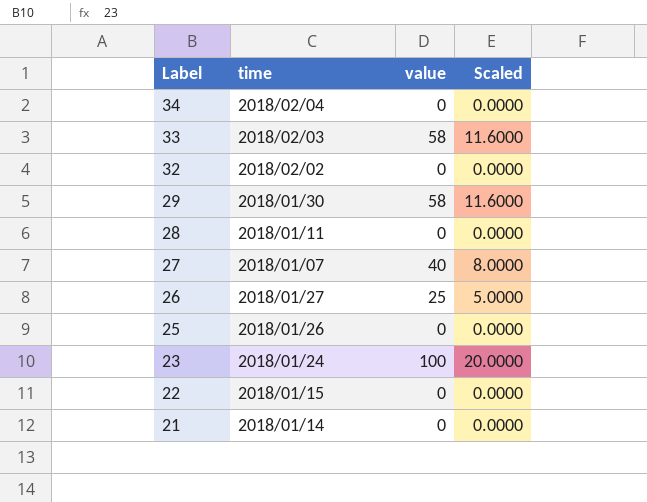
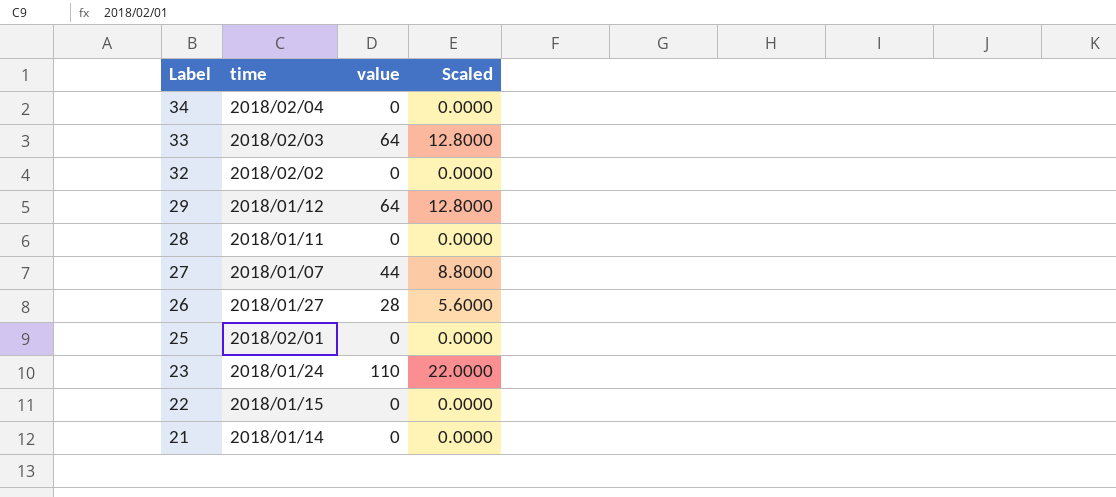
33 | value: 58 -> 64
33 | Scaled: 11.6000 -> 12.8000
29 | time: 2018/01/30 -> 2018/01/12
29 | value: 58 -> 64
29 | Scaled: 11.6000 -> 12.8000
27 | value: 40 -> 44
27 | Scaled: 8.0000 -> 8.8000
26 | value: 25 -> 28
26 | Scaled: 5.0000 -> 5.6000
25 | time: 2018/01/26 -> 2018/02/01
23 | value: 100 -> 110
23 | Scaled: 20.0000 -> 22.0000

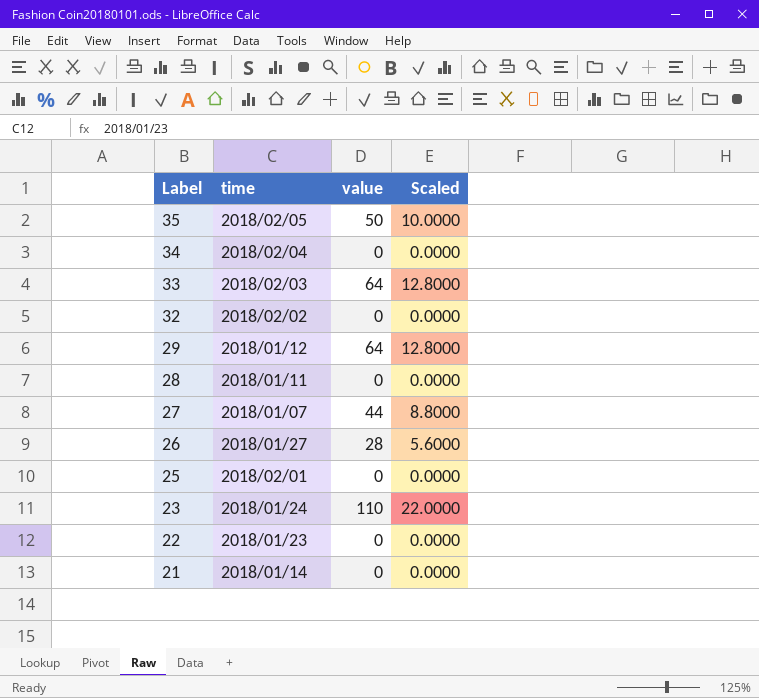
row 35: none -> 2018/02/05 | 50 | 10.0000
22 | time: 2018/01/15 -> 2018/01/23

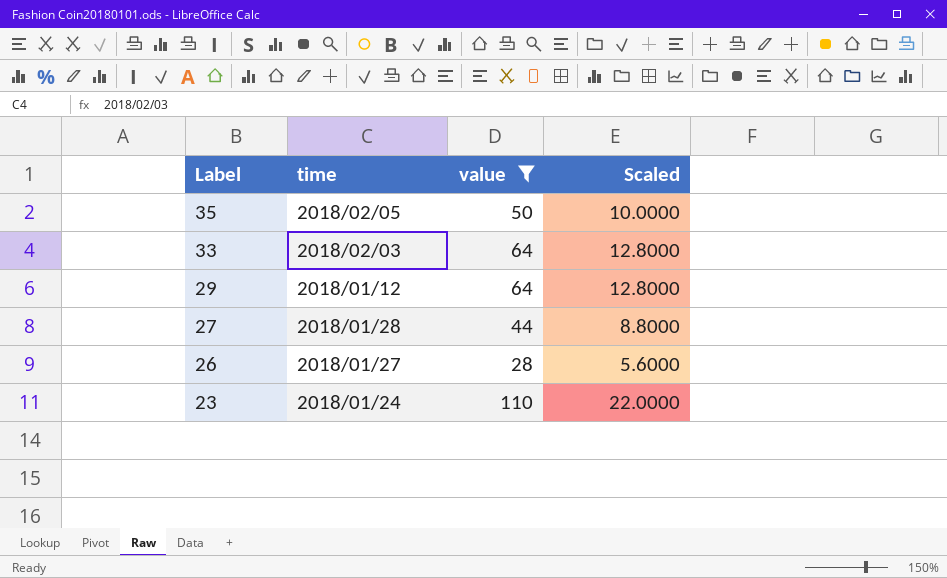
filter: none -> value != 0
27 | time: 2018/01/07 -> 2018/01/28

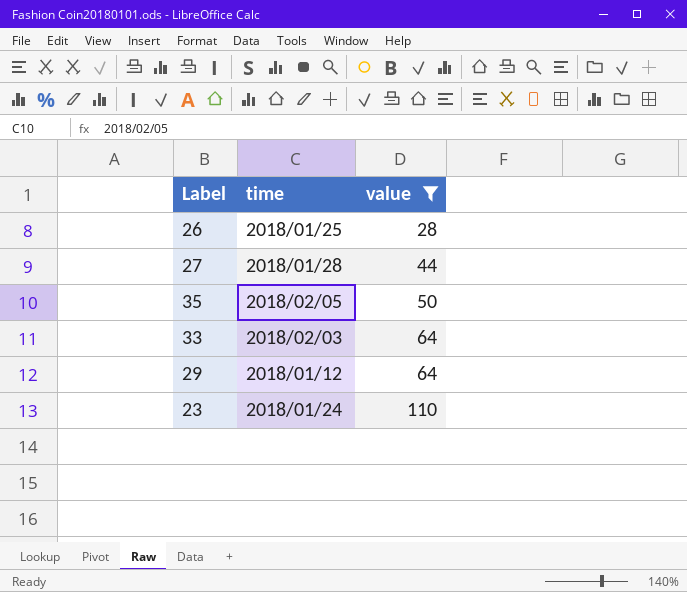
row order: Label descending -> value ascending
column Scaled | formula: [value] * 0.2 -> none
26 | time: 2018/01/27 -> 2018/01/25

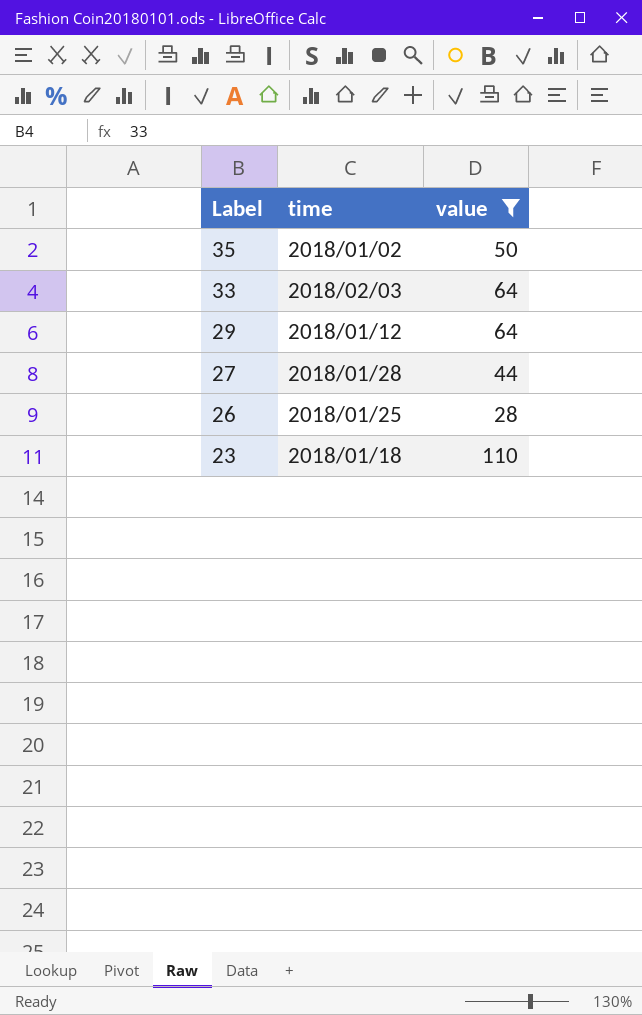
row order: value ascending -> Label descending
35 | time: 2018/02/05 -> 2018/01/02
23 | time: 2018/01/24 -> 2018/01/18

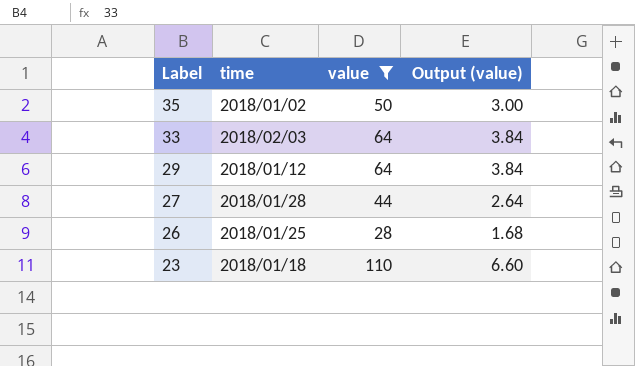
column Output (value) | formula: none -> [value] * 0.06

